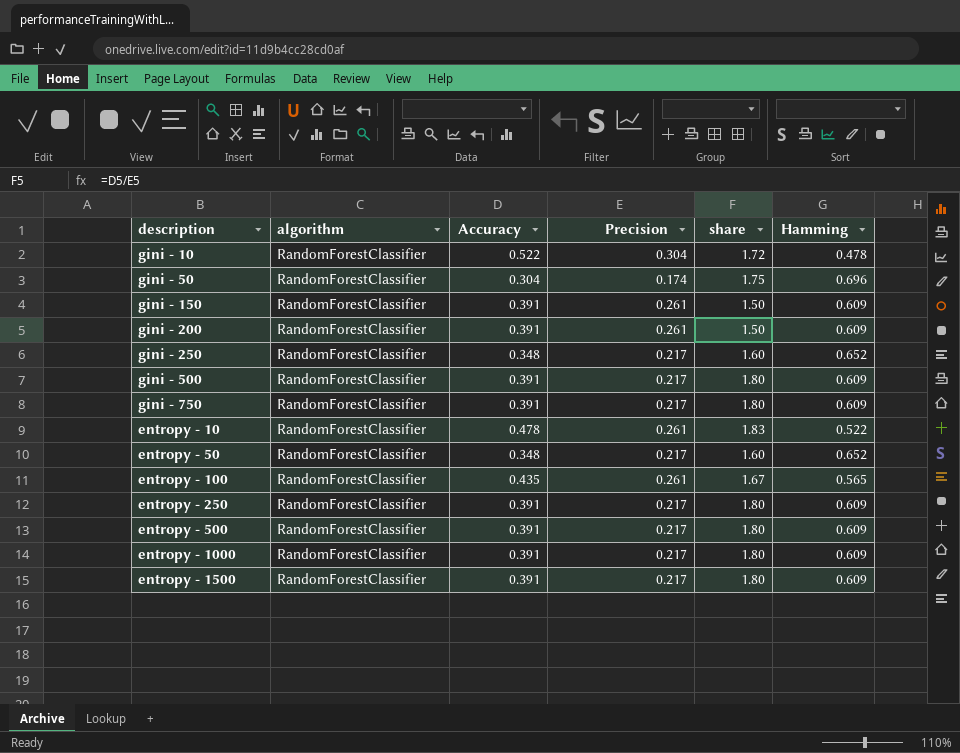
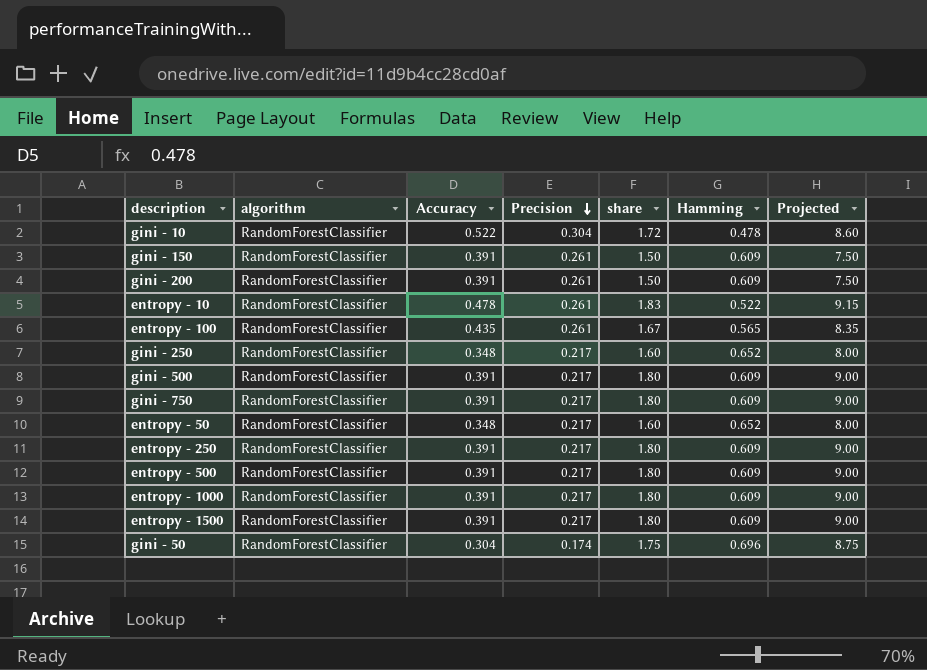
row order: none -> Precision descending
column Projected | formula: none -> [share] * 5

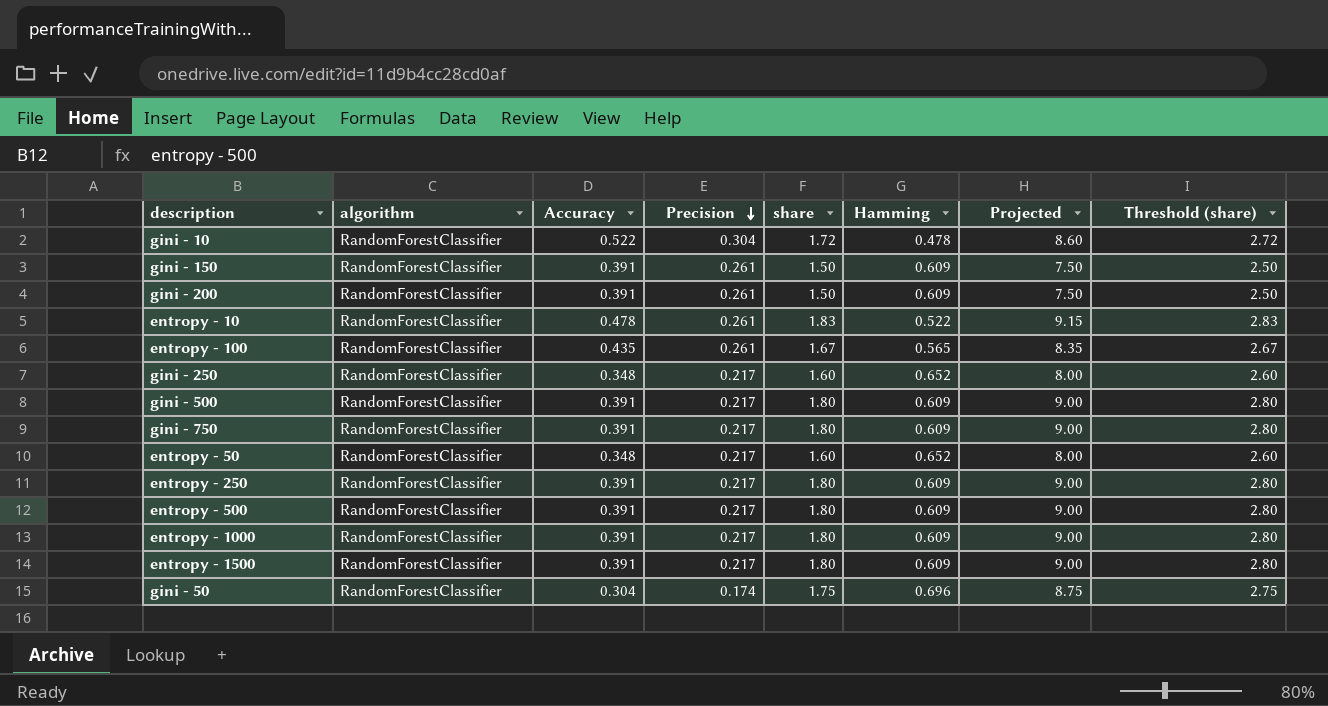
column Threshold (share) | formula: none -> [share] + 1

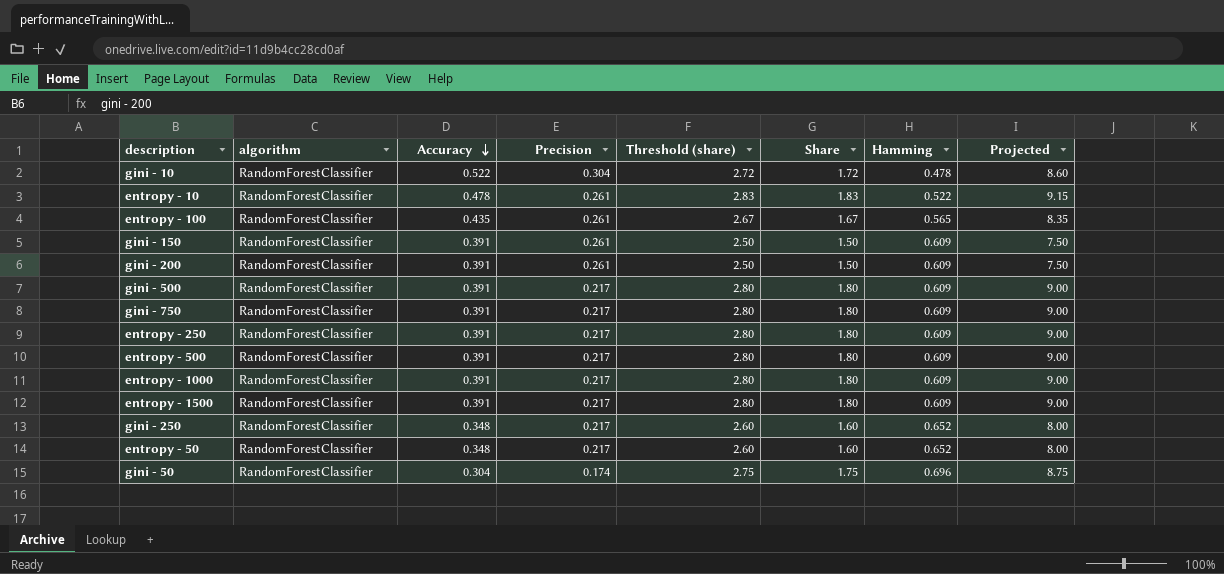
row order: Precision descending -> Accuracy descending
column Threshold (share) | position: 8 -> 5
column name: share -> Share

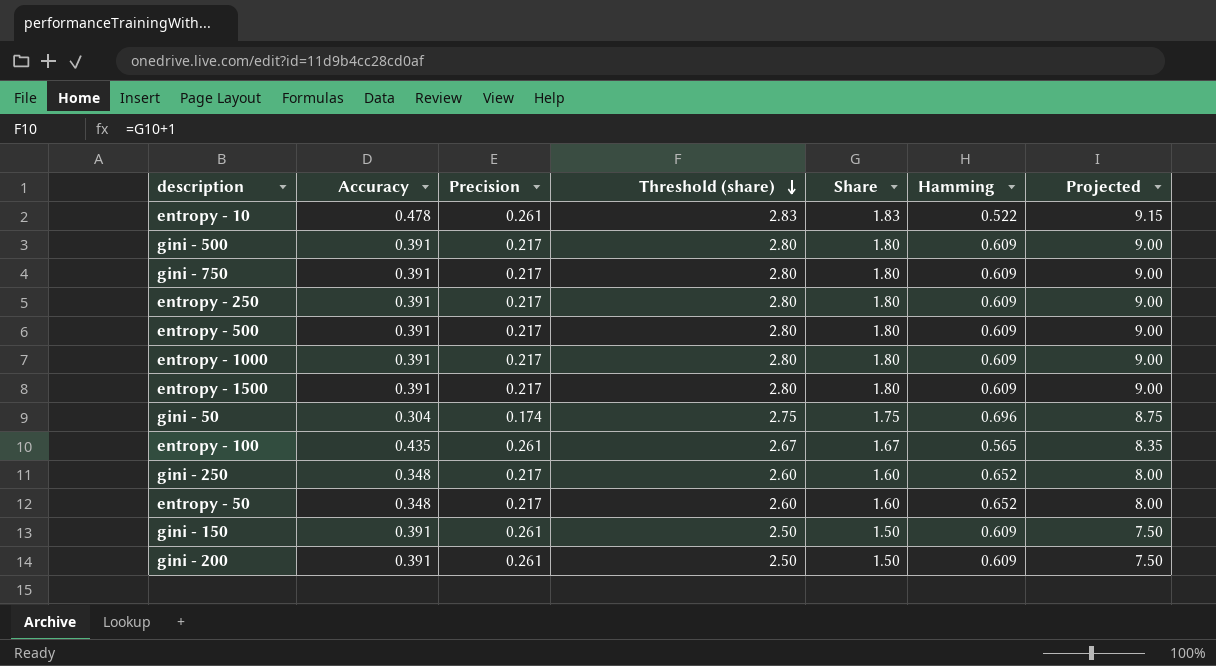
row order: Accuracy descending -> Threshold (share) descending
column algorithm | position: 2 -> none
row gini - 10: RandomForestClassifier | 0.522 | 0.304 | 2.72 | 1.72 | 0.478 | 8.60 -> none

